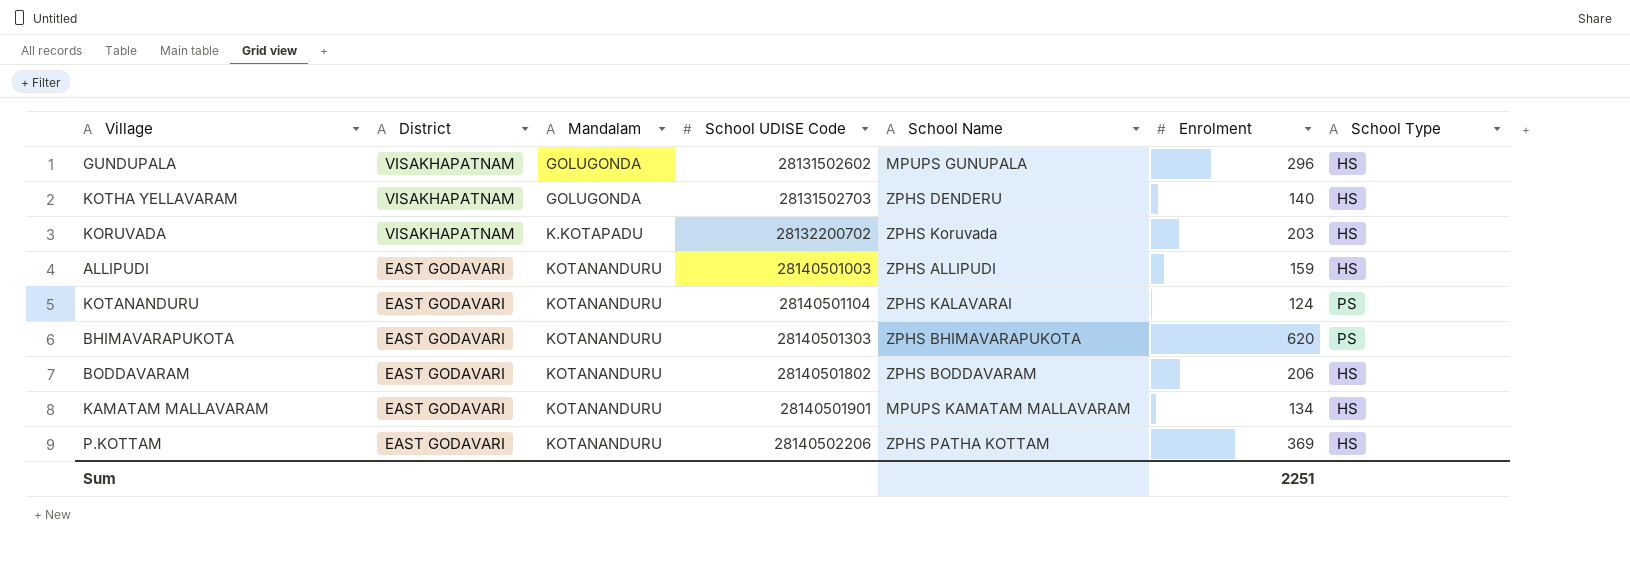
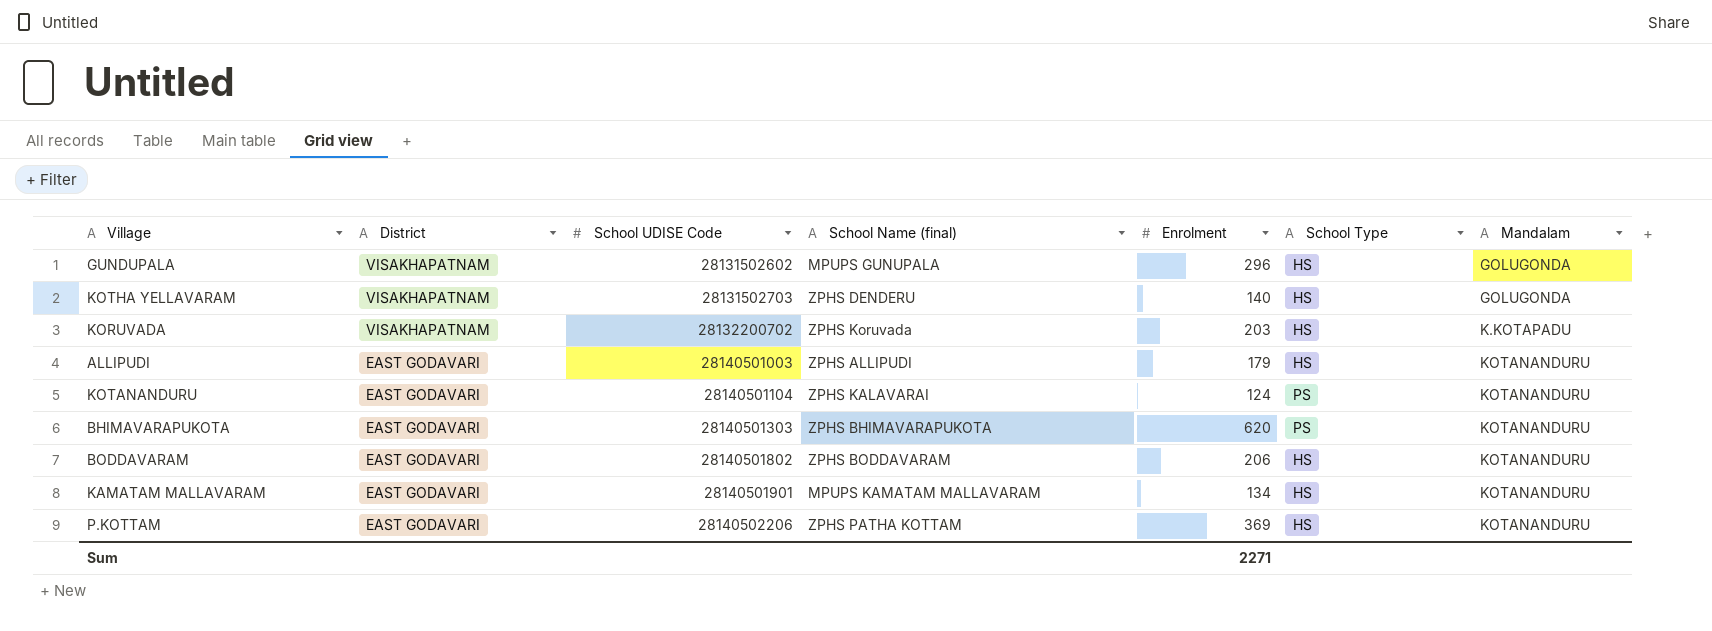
column name: School Name -> School Name (final)
column Mandalam | position: 3 -> 7
ALLIPUDI | Enrolment: 159 -> 179
Sum | Enrolment: 2251 -> 2271

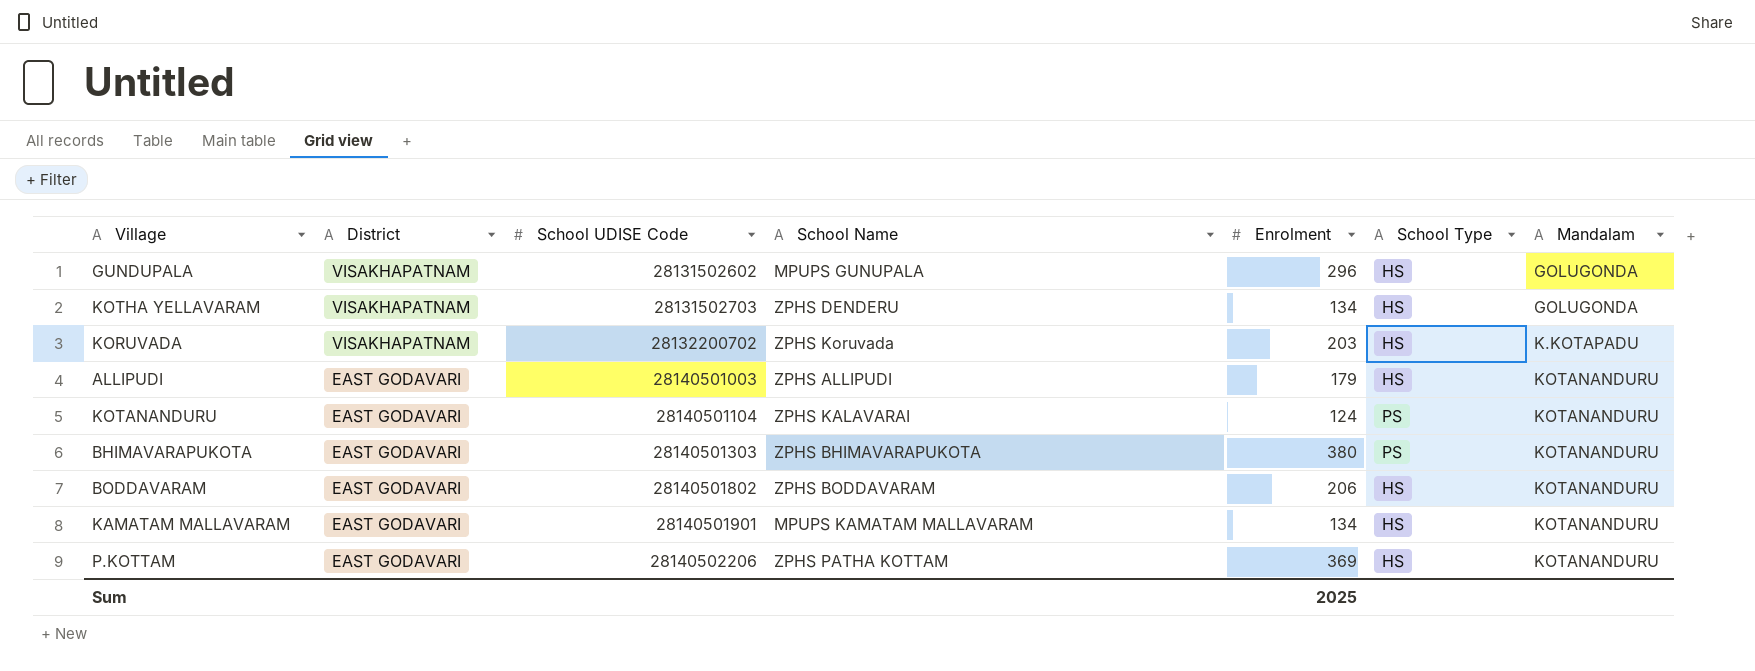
column name: School Name (final) -> School Name
KOTHA YELLAVARAM | Enrolment: 140 -> 134
BHIMAVARAPUKOTA | Enrolment: 620 -> 380
Sum | Enrolment: 2271 -> 2025

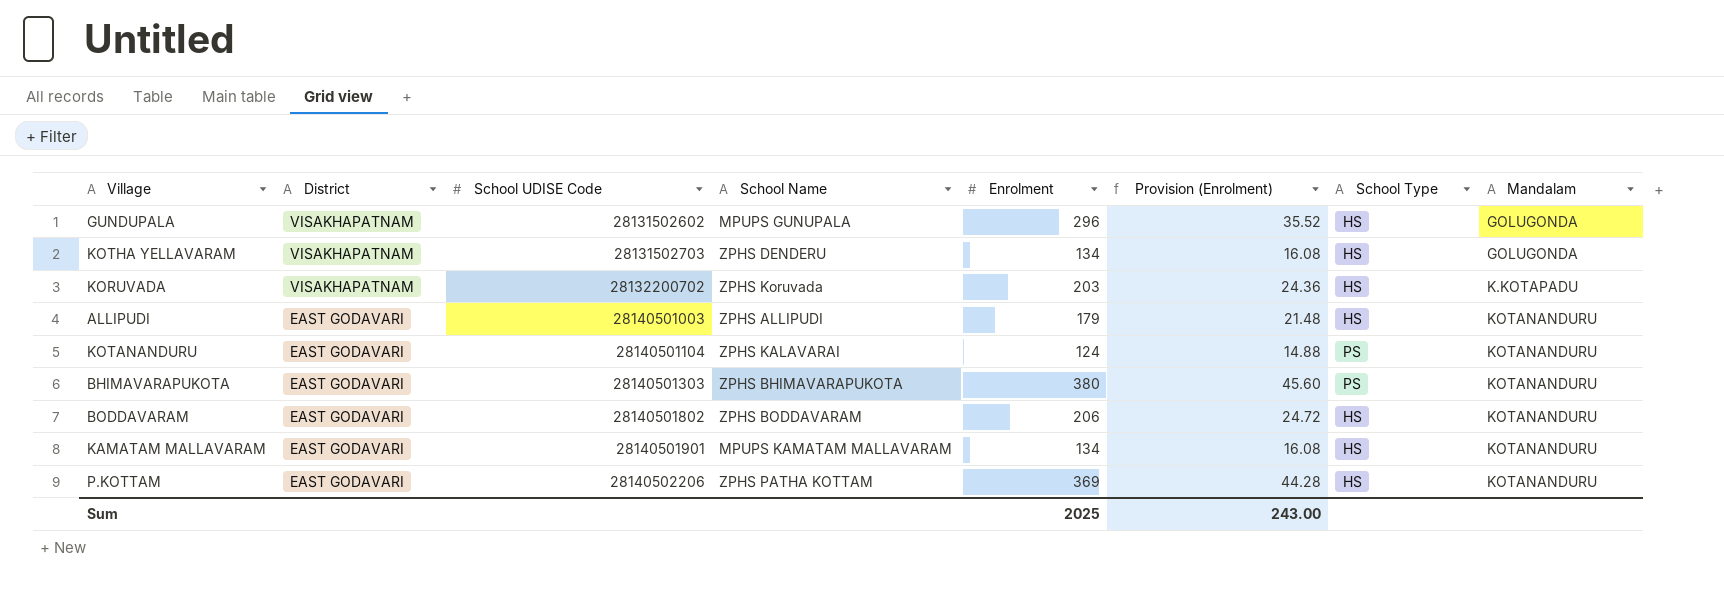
column Provision (Enrolment) | formula: none -> [Enrolment] * 0.12

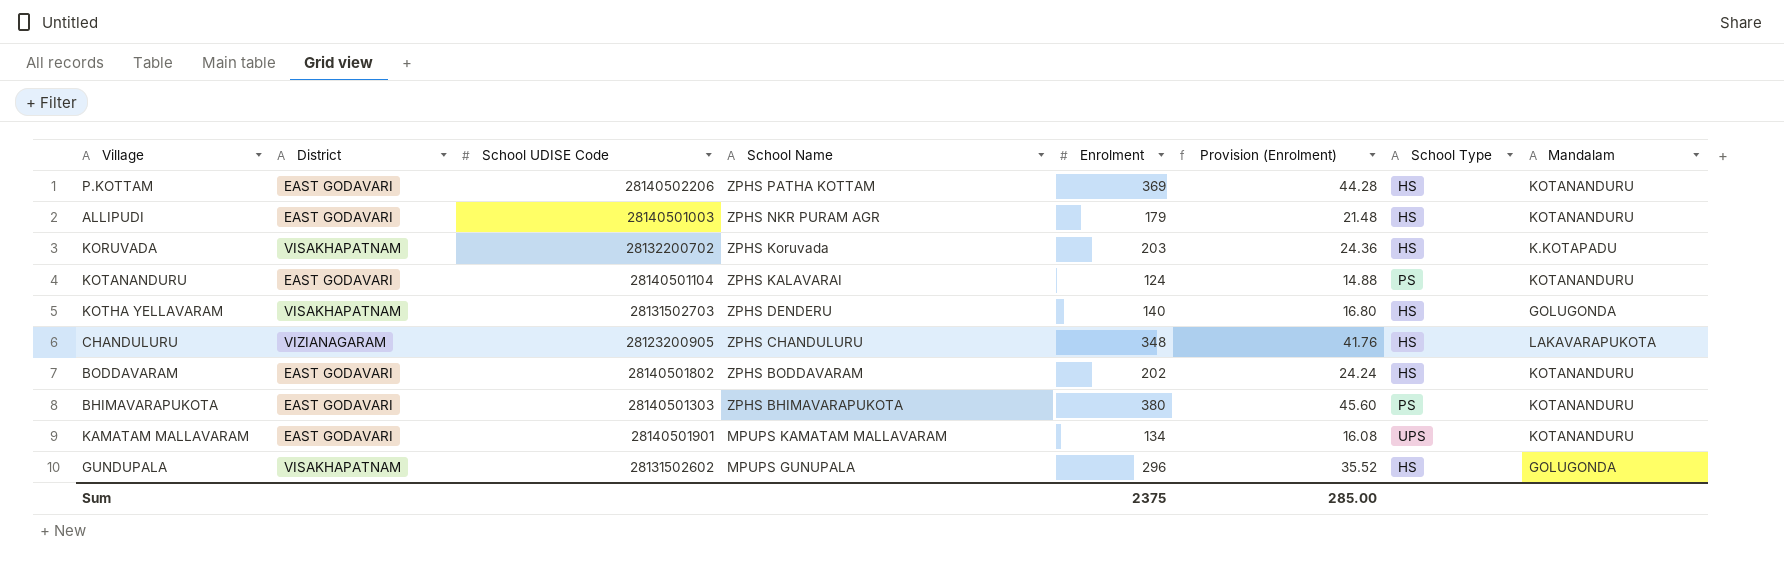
row order: District descending -> School Name descending
ALLIPUDI | School Name: ZPHS ALLIPUDI -> ZPHS NKR PURAM AGR
KOTHA YELLAVARAM | Enrolment: 134 -> 140
KOTHA YELLAVARAM | Provision (Enrolment): 16.08 -> 16.80
row CHANDULURU: none -> VIZIANAGARAM | 28123200905 | ZPHS CHANDULURU | 348 | 41.76 | HS | LAKAVARAPUKOTA
BODDAVARAM | Enrolment: 206 -> 202
BODDAVARAM | Provision (Enrolment): 24.72 -> 24.24
KAMATAM MALLAVARAM | School Type: HS -> UPS
Sum | Enrolment: 2025 -> 2375
Sum | Provision (Enrolment): 243.00 -> 285.00

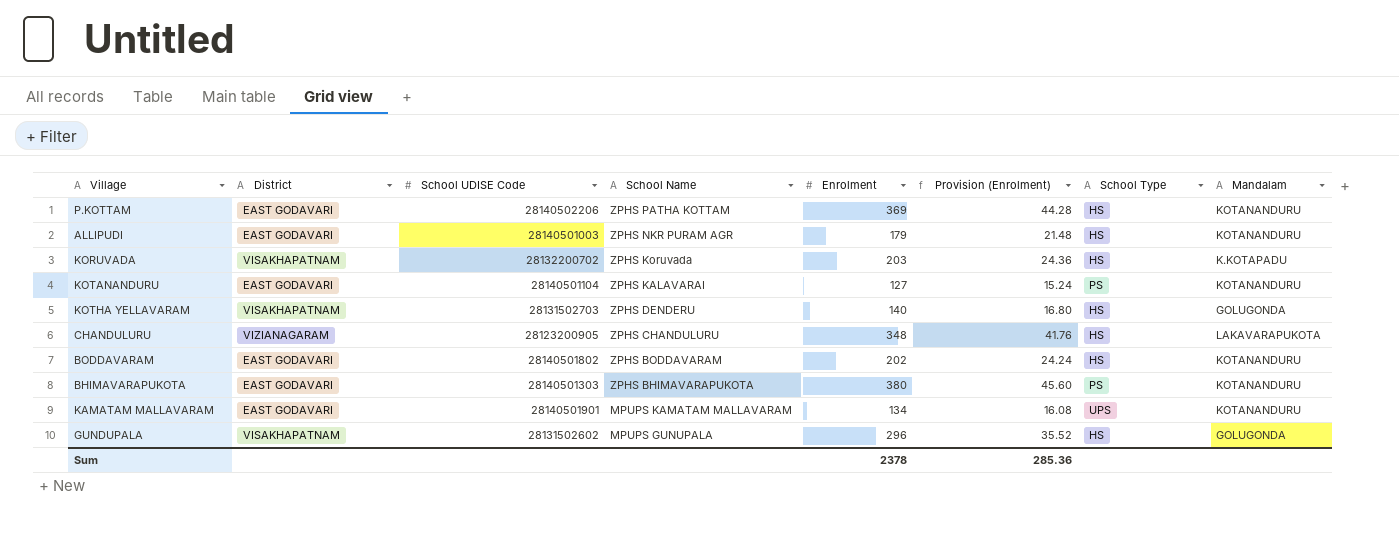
KOTANANDURU | Enrolment: 124 -> 127
KOTANANDURU | Provision (Enrolment): 14.88 -> 15.24
Sum | Enrolment: 2375 -> 2378
Sum | Provision (Enrolment): 285.00 -> 285.36

